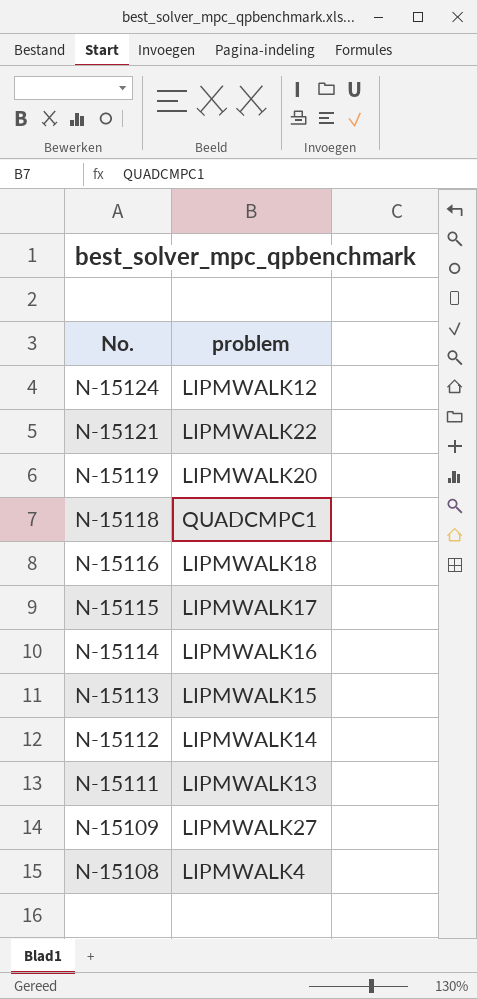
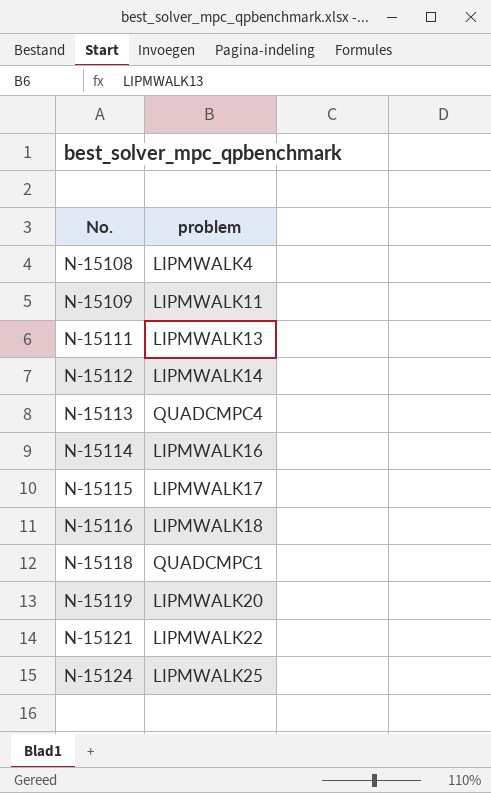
row order: No. descending -> No. ascending
N-15109 | problem: LIPMWALK27 -> LIPMWALK11
N-15113 | problem: LIPMWALK15 -> QUADCMPC4
N-15124 | problem: LIPMWALK12 -> LIPMWALK25

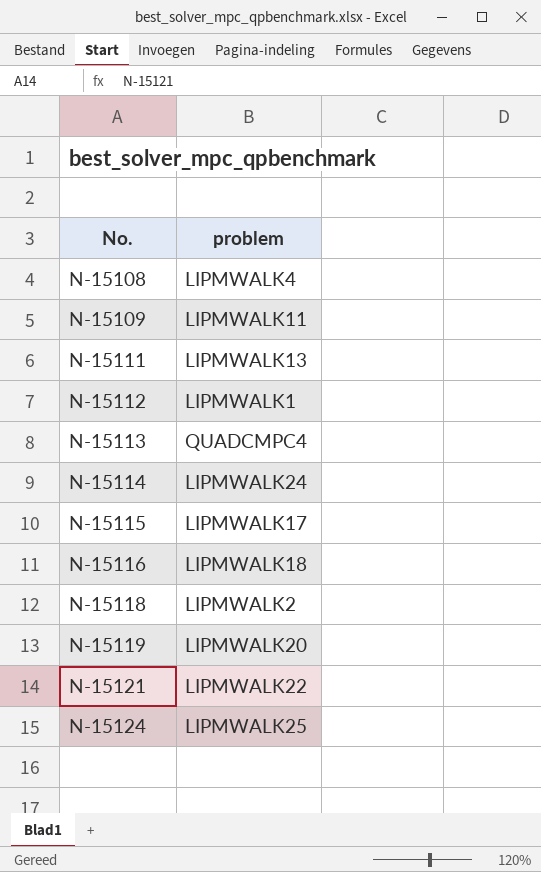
N-15112 | problem: LIPMWALK14 -> LIPMWALK1
N-15114 | problem: LIPMWALK16 -> LIPMWALK24
N-15118 | problem: QUADCMPC1 -> LIPMWALK2

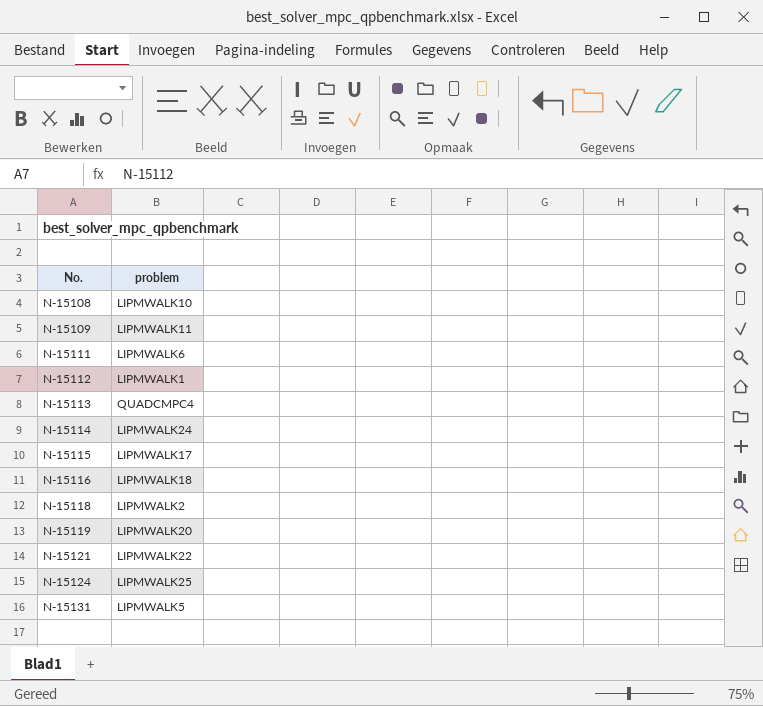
N-15108 | problem: LIPMWALK4 -> LIPMWALK10
N-15111 | problem: LIPMWALK13 -> LIPMWALK6
row N-15131: none -> LIPMWALK5

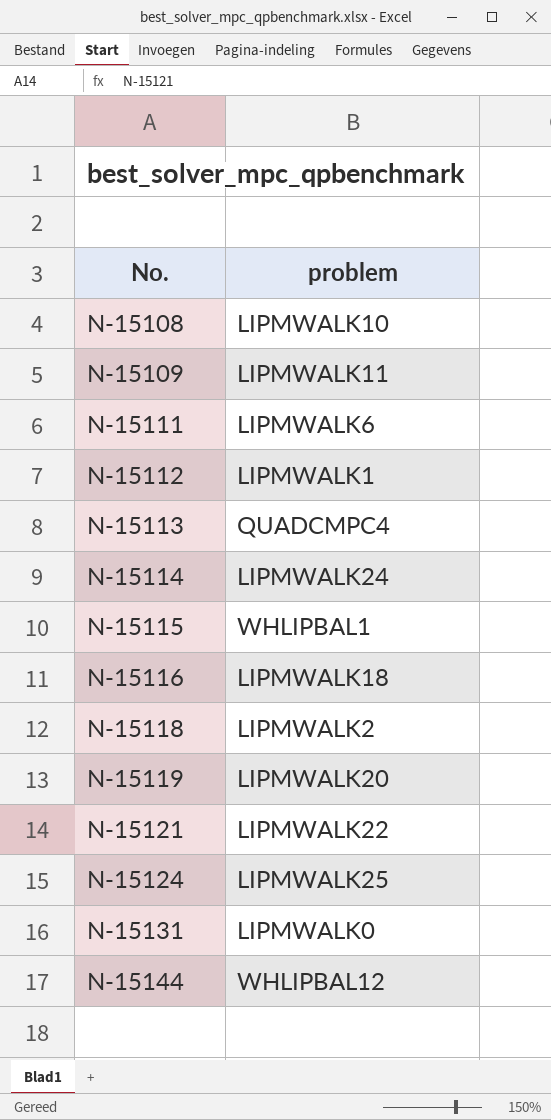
N-15115 | problem: LIPMWALK17 -> WHLIPBAL1
N-15131 | problem: LIPMWALK5 -> LIPMWALK0
row N-15144: none -> WHLIPBAL12

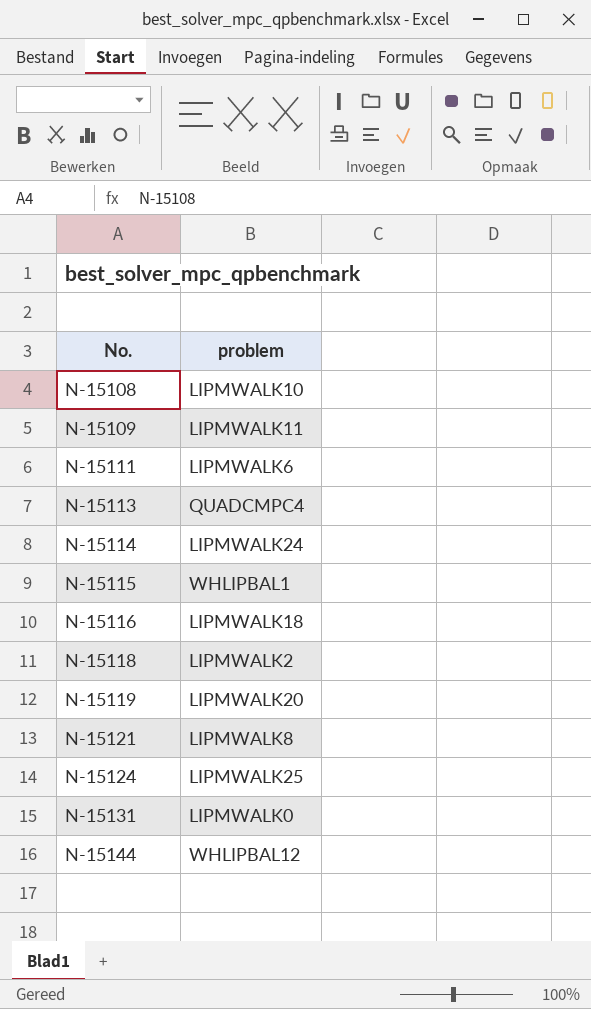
row N-15112: LIPMWALK1 -> none
N-15121 | problem: LIPMWALK22 -> LIPMWALK8

